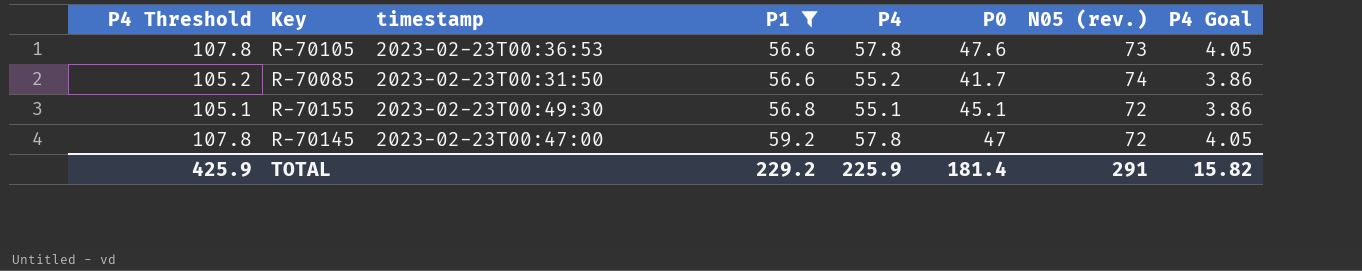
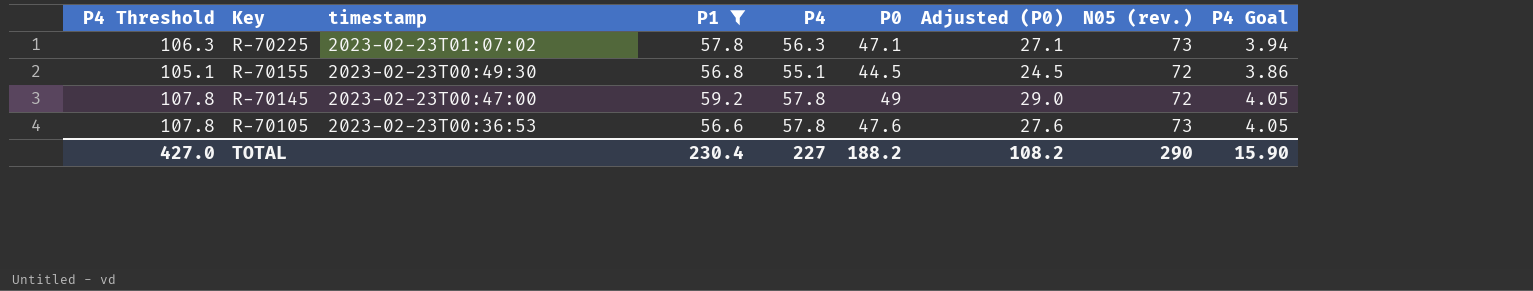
row order: P1 ascending -> Key descending
column Adjusted (P0) | formula: none -> [P0] - 20
row R-70085: 105.2 | 2023-02-23T00:31:50 | 56.6 | 55.2 | 41.7 | 74 | 3.86 -> none
row R-70225: none -> 106.3 | 2023-02-23T01:07:02 | 57.8 | 56.3 | 47.1 | 27.1 | 73 | 3.94
R-70155 | P0: 45.1 -> 44.5
R-70145 | P0: 47 -> 49
TOTAL | P4 Threshold: 425.9 -> 427.0
TOTAL | P1: 229.2 -> 230.4
TOTAL | P4: 225.9 -> 227
TOTAL | P0: 181.4 -> 188.2
TOTAL | N05 (rev.): 291 -> 290
TOTAL | P4 Goal: 15.82 -> 15.90

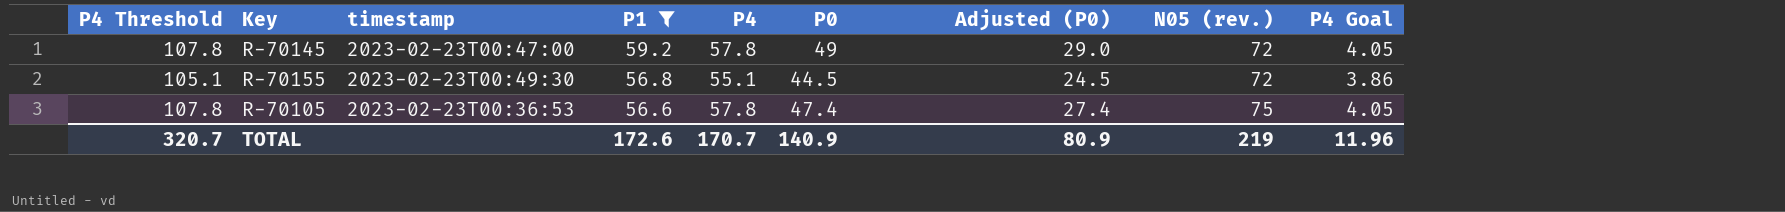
row order: Key descending -> P1 descending
row R-70225: 106.3 | 2023-02-23T01:07:02 | 57.8 | 56.3 | 47.1 | 27.1 | 73 | 3.94 -> none
R-70105 | P0: 47.6 -> 47.4
R-70105 | Adjusted (P0): 27.6 -> 27.4
R-70105 | N05 (rev.): 73 -> 75
TOTAL | P4 Threshold: 427.0 -> 320.7
TOTAL | P1: 230.4 -> 172.6
TOTAL | P4: 227 -> 170.7
TOTAL | P0: 188.2 -> 140.9
TOTAL | Adjusted (P0): 108.2 -> 80.9
TOTAL | N05 (rev.): 290 -> 219
TOTAL | P4 Goal: 15.90 -> 11.96

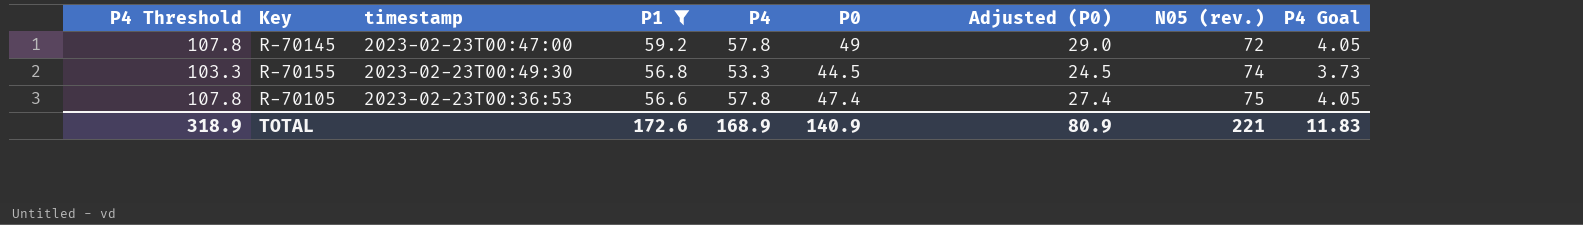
R-70155 | P4 Threshold: 105.1 -> 103.3
R-70155 | P4: 55.1 -> 53.3
R-70155 | N05 (rev.): 72 -> 74
R-70155 | P4 Goal: 3.86 -> 3.73
TOTAL | P4 Threshold: 320.7 -> 318.9
TOTAL | P4: 170.7 -> 168.9
TOTAL | N05 (rev.): 219 -> 221
TOTAL | P4 Goal: 11.96 -> 11.83

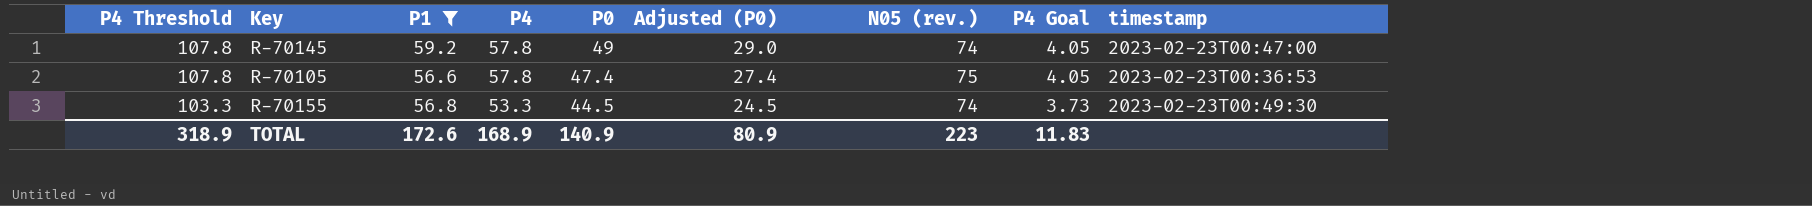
row order: P1 descending -> P4 Threshold descending
column timestamp | position: 3 -> 9
R-70145 | N05 (rev.): 72 -> 74
TOTAL | N05 (rev.): 221 -> 223

